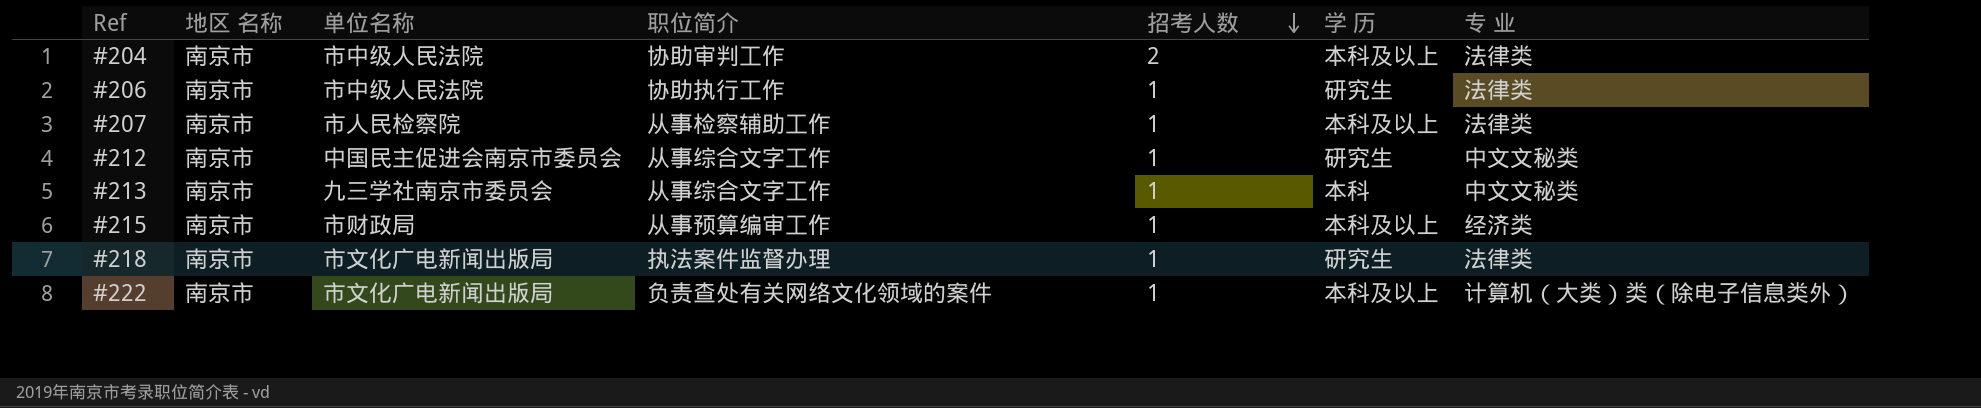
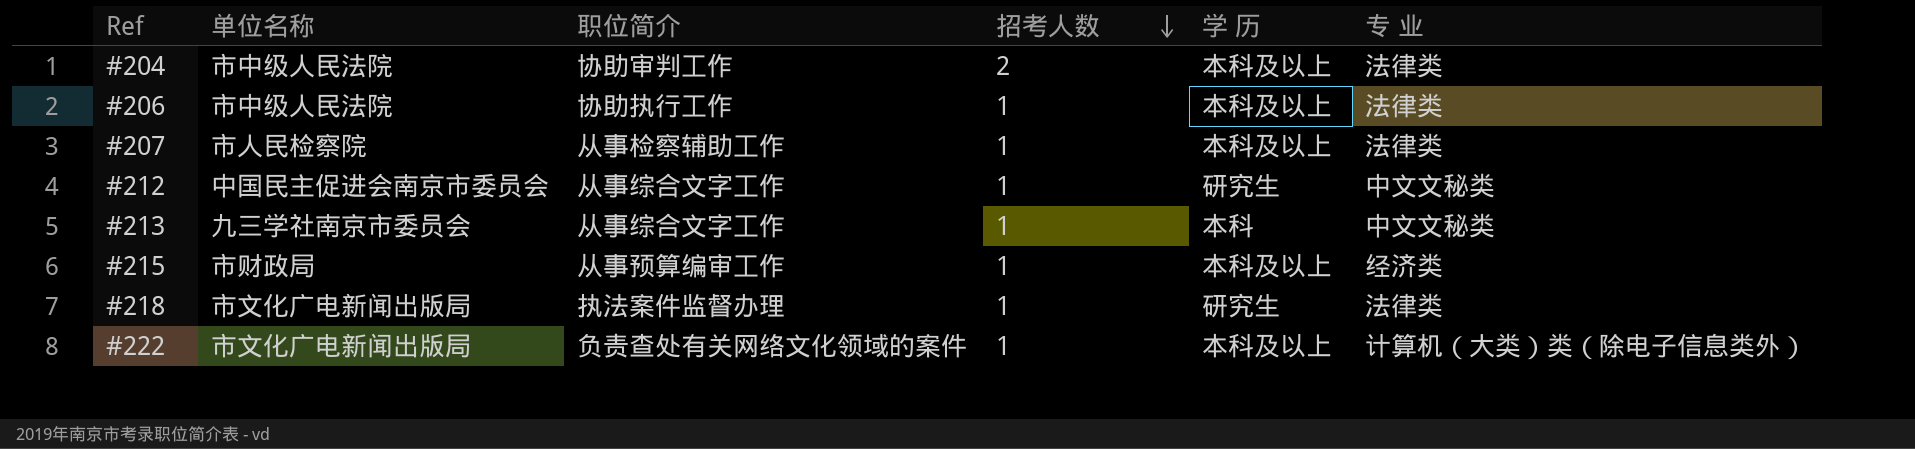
column 地区 名称 | position: 2 -> none
#206 | 学 历: 研究生 -> 本科及以上

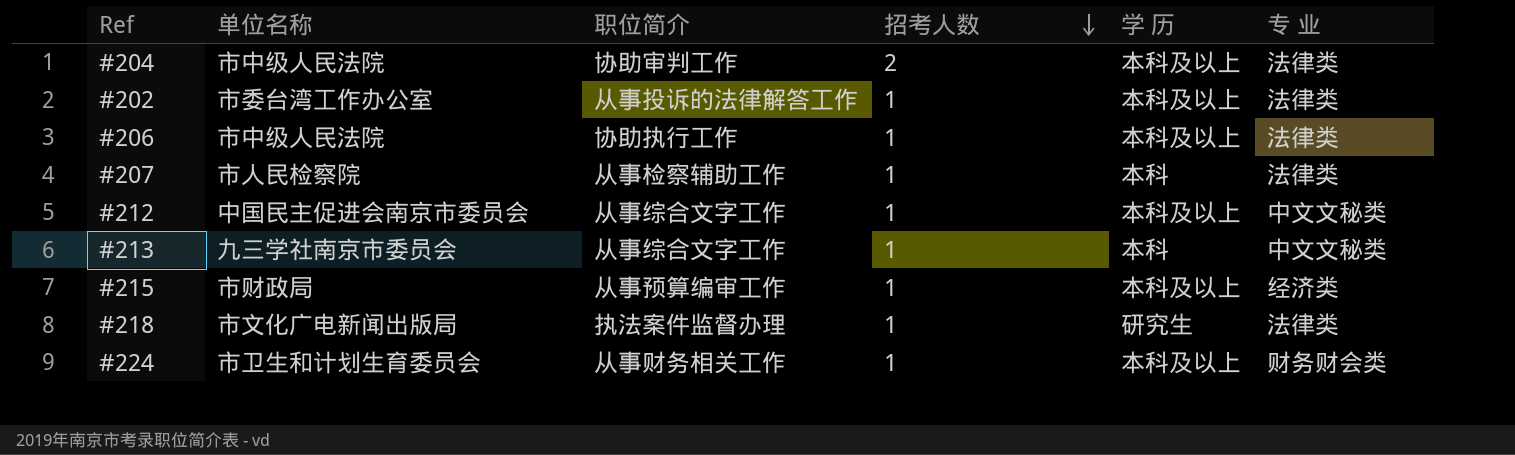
row #222: 市文化广电新闻出版局 | 负责查处有关网络文化领域的案件 | 1 | 本科及以上 | 计算机（大类）类（除电子信息类外） -> none
row #202: none -> 市委台湾工作办公室 | 从事投诉的法律解答工作 | 1 | 本科及以上 | 法律类
#207 | 学 历: 本科及以上 -> 本科
#212 | 学 历: 研究生 -> 本科及以上
row #224: none -> 市卫生和计划生育委员会 | 从事财务相关工作 | 1 | 本科及以上 | 财务财会类

